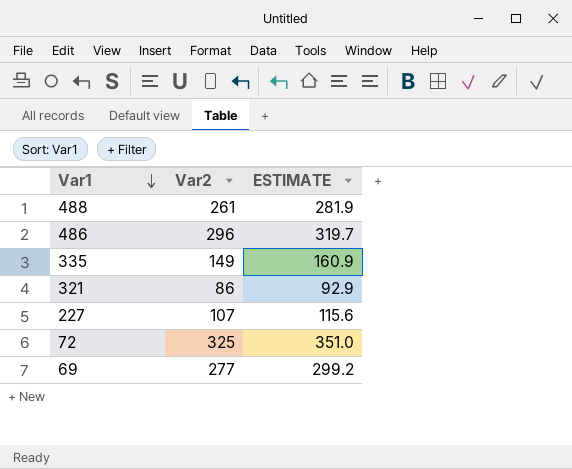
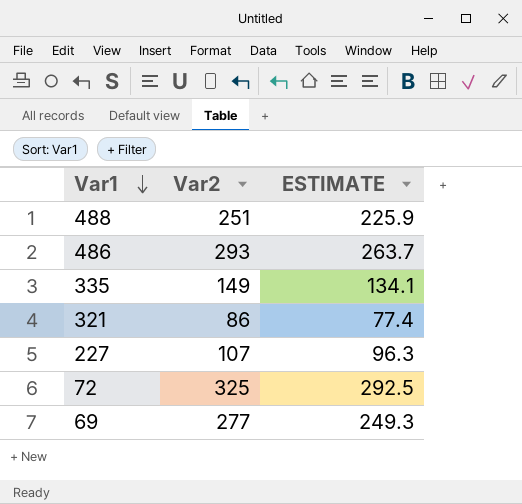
column ESTIMATE | formula: [Var2] * 1.08 -> [Var2] * 0.9
488 | Var2: 261 -> 251
486 | Var2: 296 -> 293

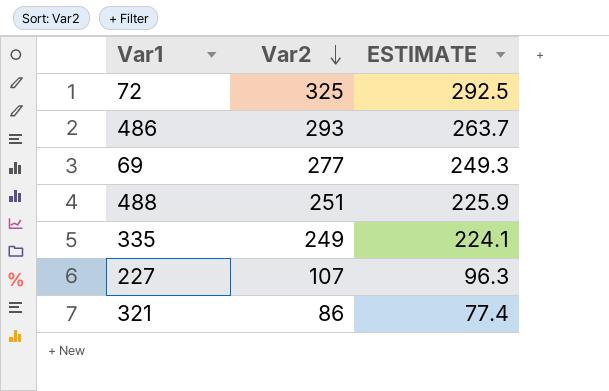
row order: Var1 descending -> Var2 descending
335 | Var2: 149 -> 249
335 | ESTIMATE: 134.1 -> 224.1

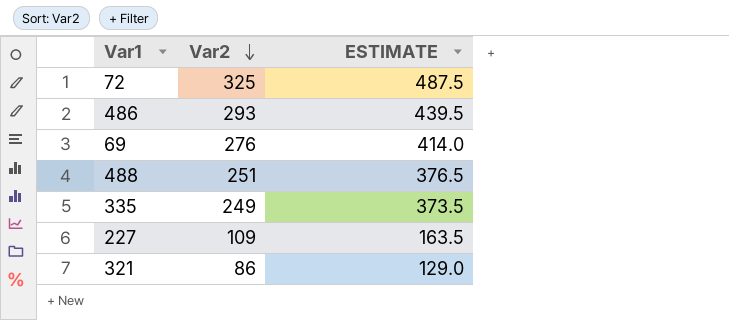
column ESTIMATE | formula: [Var2] * 0.9 -> [Var2] * 1.5
69 | Var2: 277 -> 276
227 | Var2: 107 -> 109

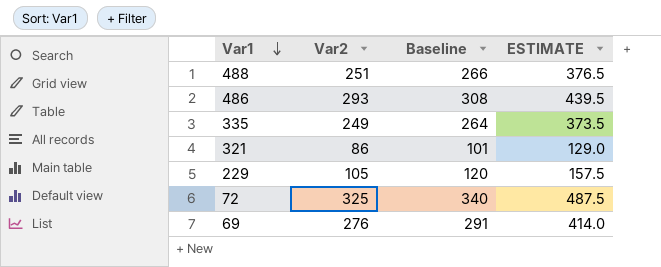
row order: Var2 descending -> Var1 descending
column Baseline | formula: none -> [Var2] + 15
row 227: 109 | 163.5 -> none
row 229: none -> 105 | 120 | 157.5

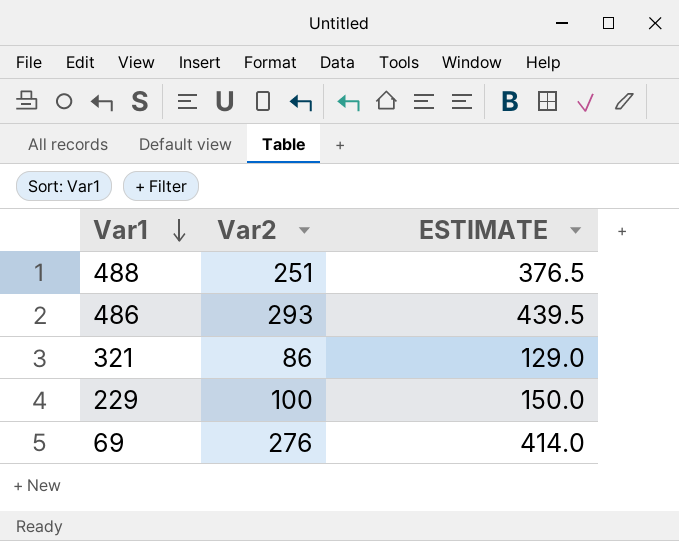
column Baseline | formula: [Var2] + 15 -> none
row 335: 249 | 264 | 373.5 -> none
row 72: 325 | 340 | 487.5 -> none
229 | Var2: 105 -> 100
229 | ESTIMATE: 157.5 -> 150.0

